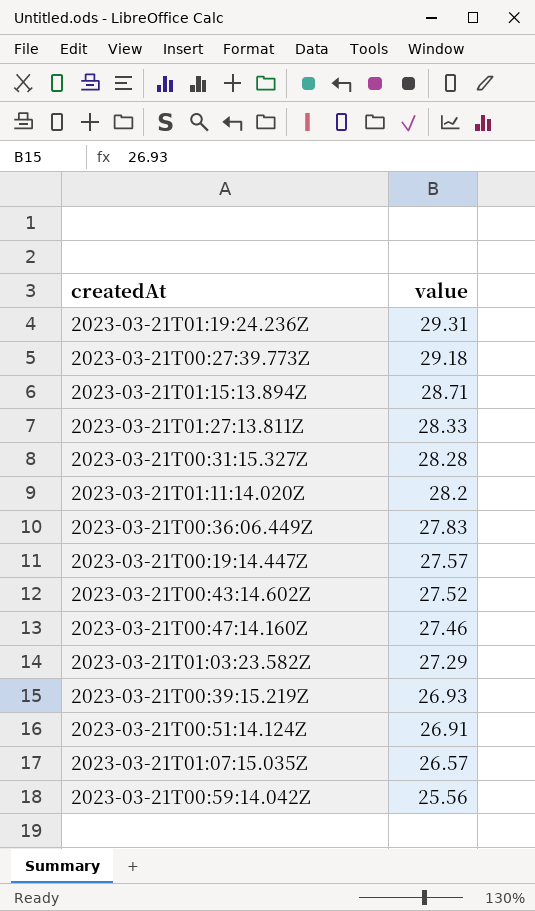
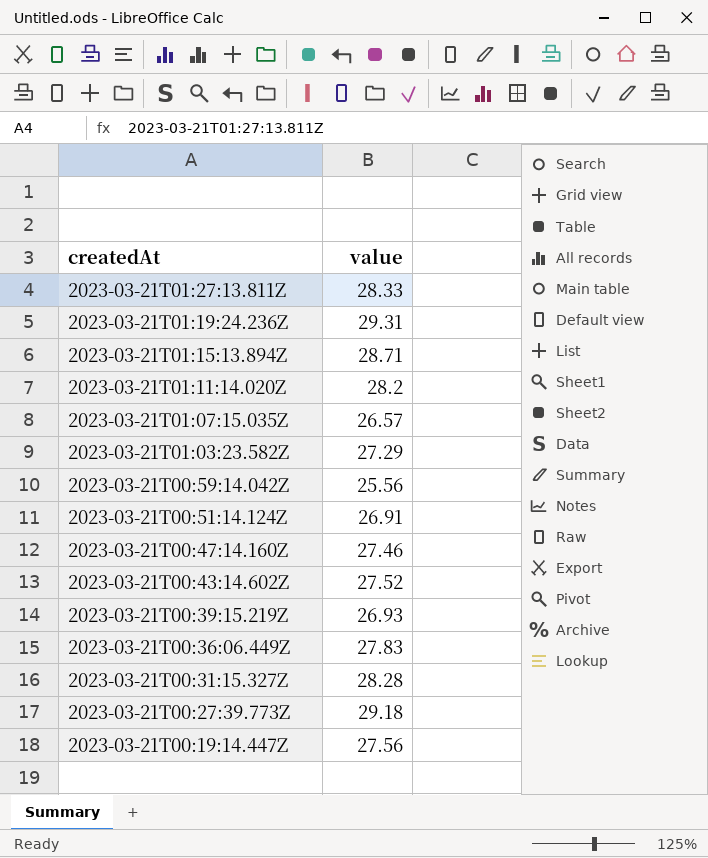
row order: value descending -> createdAt descending
2023-03-21T00:19:14.447Z | value: 27.57 -> 27.56

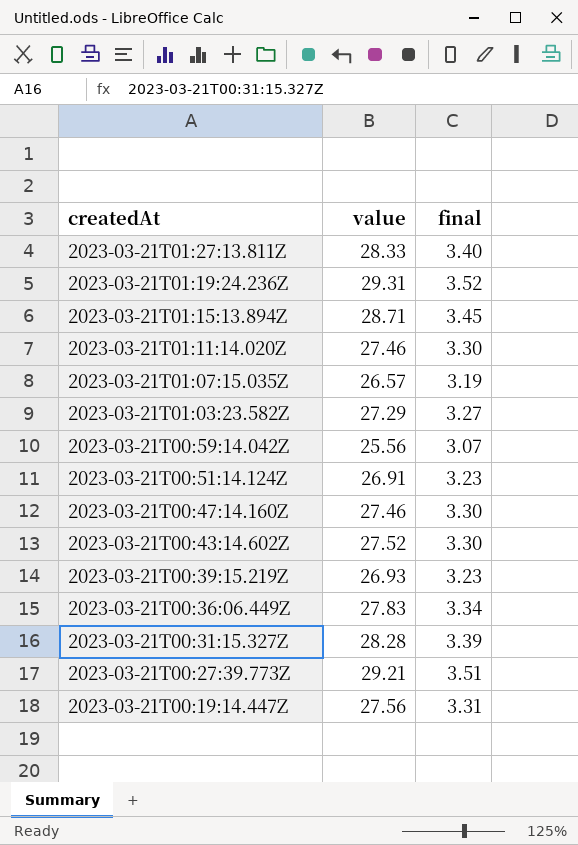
column final | formula: none -> [value] * 0.12
2023-03-21T01:11:14.020Z | value: 28.2 -> 27.46
2023-03-21T00:27:39.773Z | value: 29.18 -> 29.21

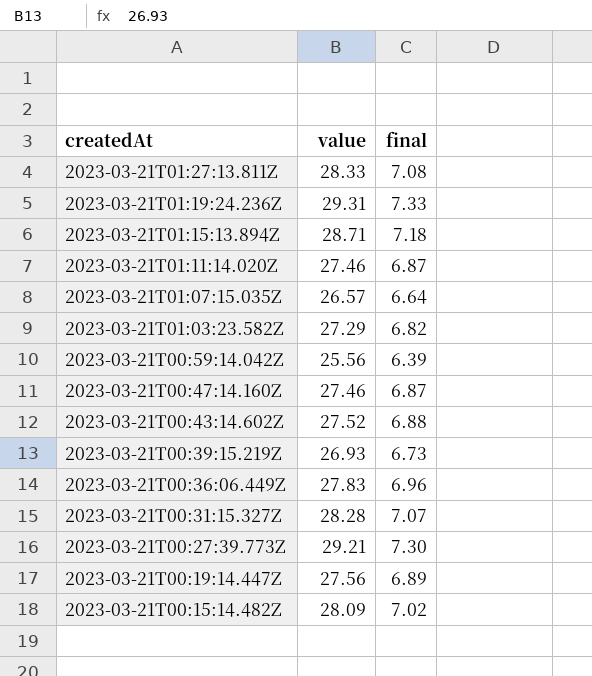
column final | formula: [value] * 0.12 -> [value] * 0.25
row 2023-03-21T00:51:14.124Z: 26.91 | 3.23 -> none
row 2023-03-21T00:15:14.482Z: none -> 28.09 | 7.02

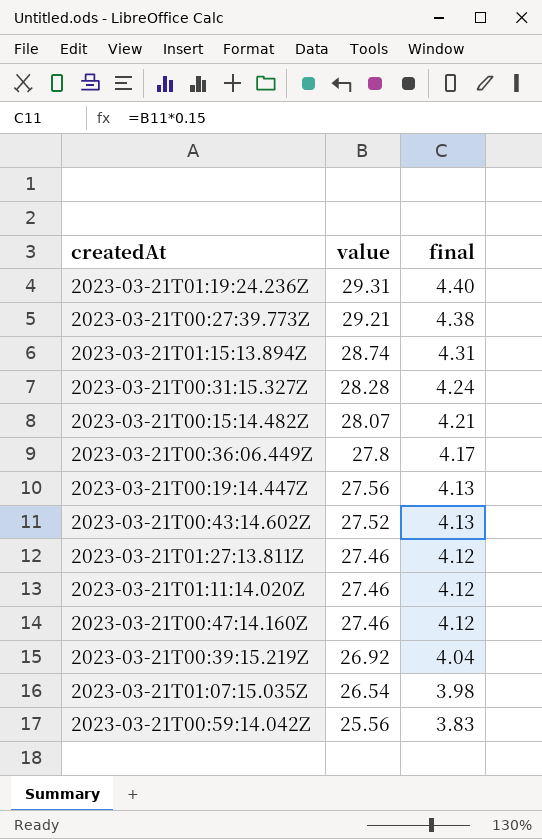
row order: createdAt descending -> value descending
column final | formula: [value] * 0.25 -> [value] * 0.15
row 2023-03-21T01:03:23.582Z: 27.29 | 6.82 -> none
2023-03-21T01:15:13.894Z | value: 28.71 -> 28.74
2023-03-21T00:15:14.482Z | value: 28.09 -> 28.07
2023-03-21T00:36:06.449Z | value: 27.83 -> 27.8
2023-03-21T01:27:13.811Z | value: 28.33 -> 27.46
2023-03-21T00:39:15.219Z | value: 26.93 -> 26.92
2023-03-21T01:07:15.035Z | value: 26.57 -> 26.54

